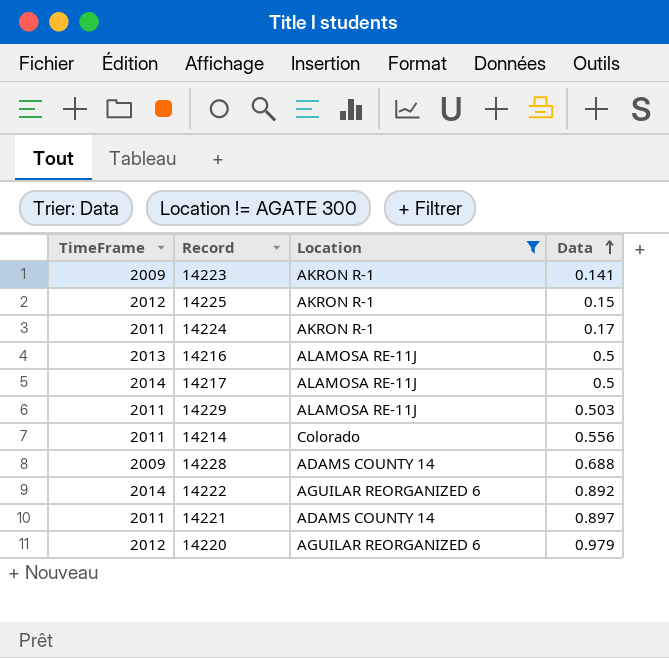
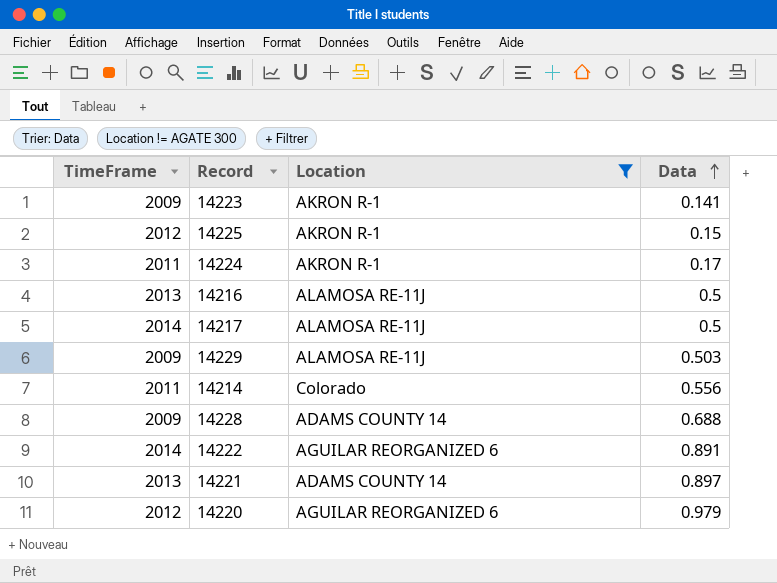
14229 | TimeFrame: 2011 -> 2009
14222 | Data: 0.892 -> 0.891
14221 | TimeFrame: 2011 -> 2013

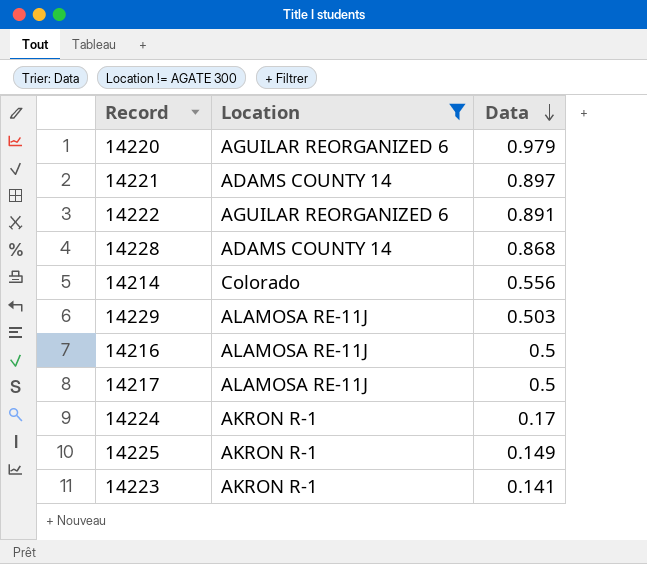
row order: Data ascending -> Data descending
column TimeFrame | position: 1 -> none
14228 | Data: 0.688 -> 0.868
14225 | Data: 0.15 -> 0.149

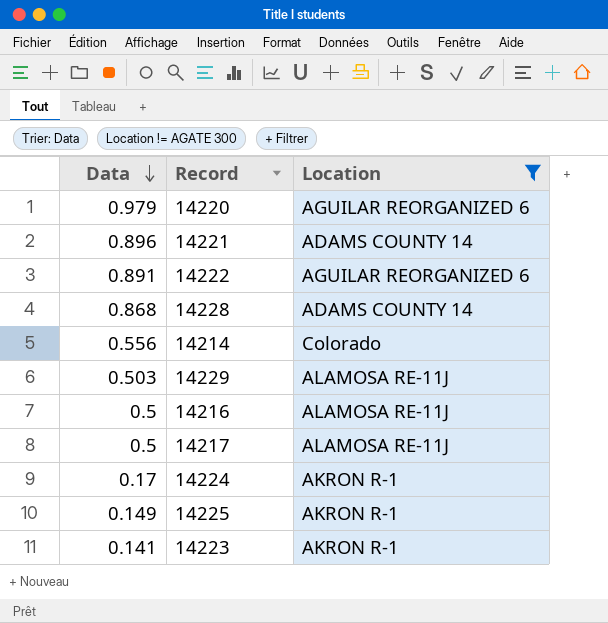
column Data | position: 3 -> 1
14221 | Data: 0.897 -> 0.896

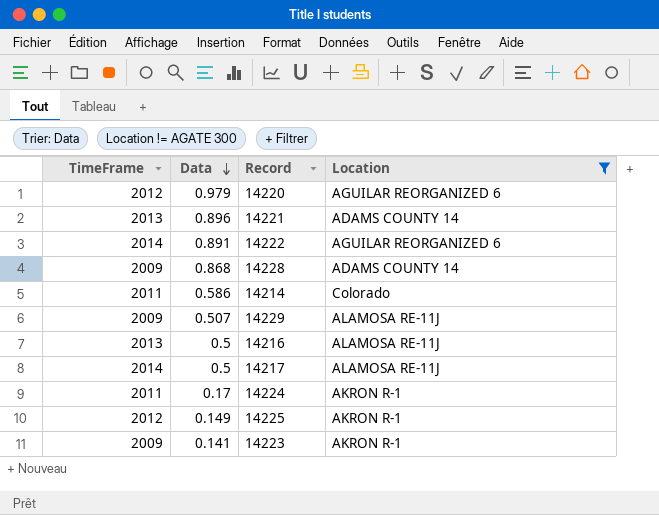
column TimeFrame | position: none -> 1
14214 | Data: 0.556 -> 0.586
14229 | Data: 0.503 -> 0.507

